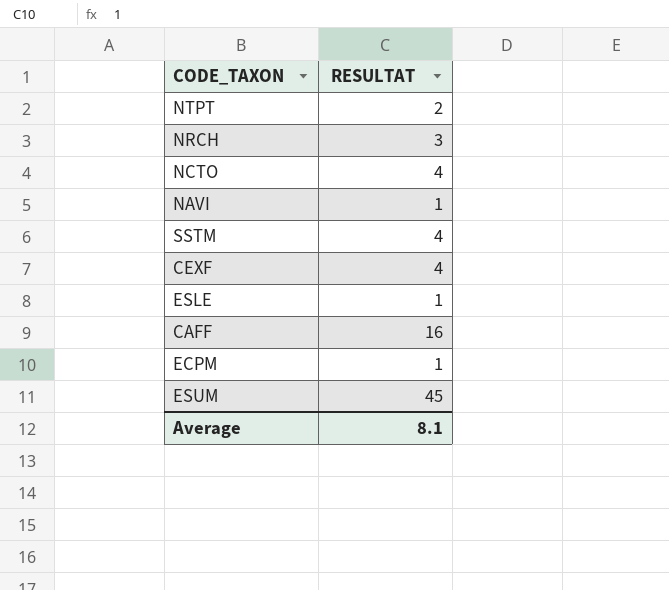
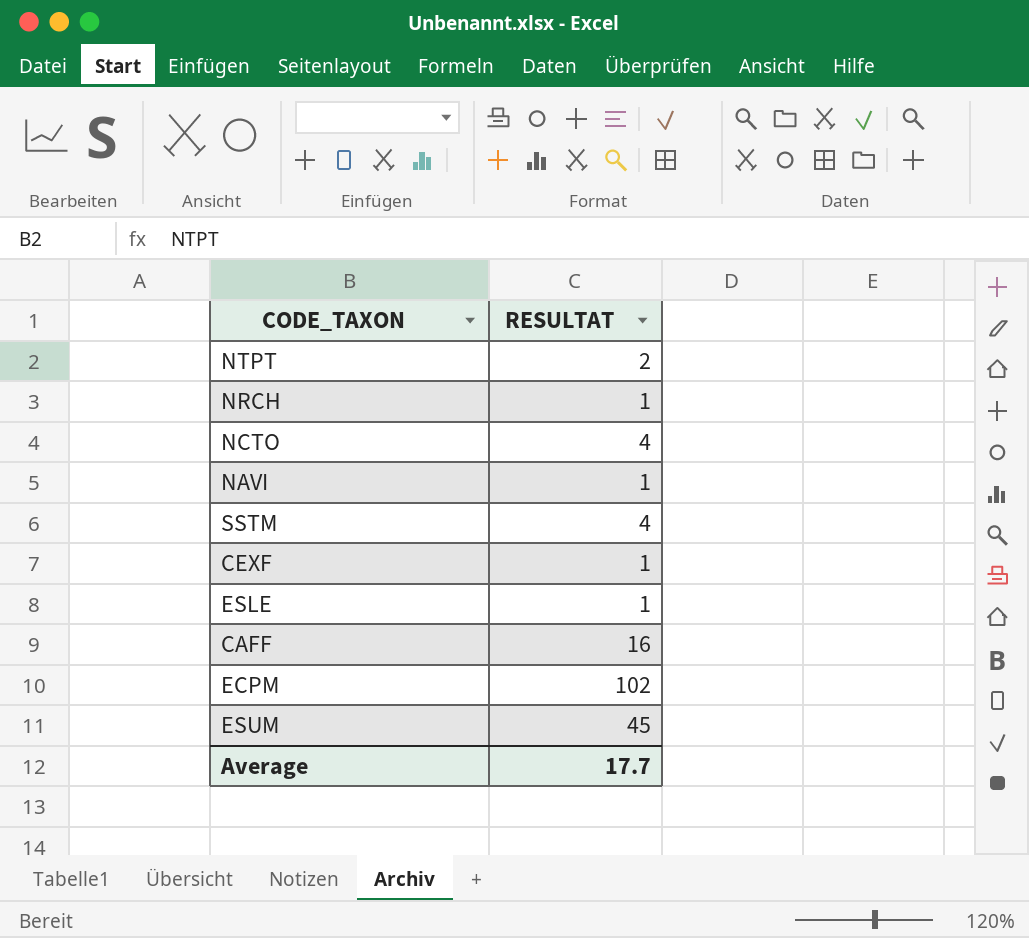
NRCH | RESULTAT: 3 -> 1
CEXF | RESULTAT: 4 -> 1
ECPM | RESULTAT: 1 -> 102
Average | RESULTAT: 8.1 -> 17.7

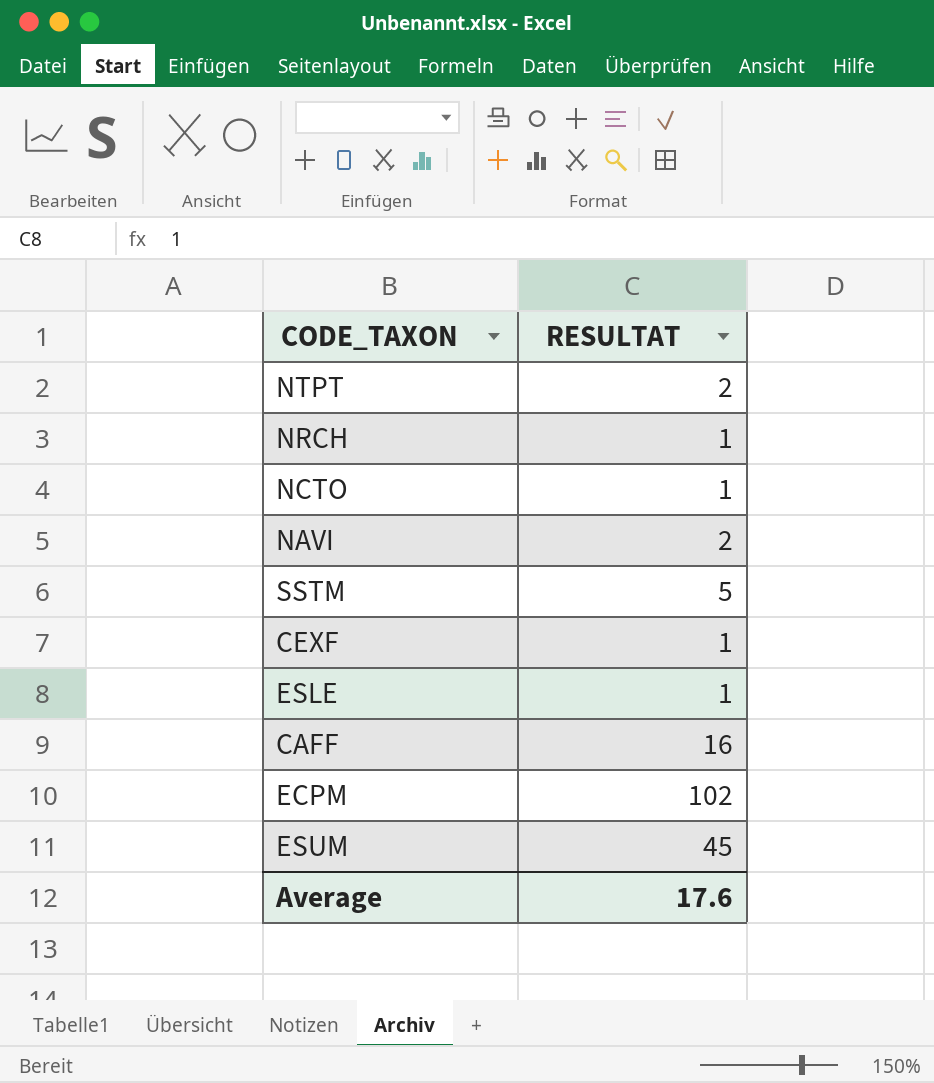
NCTO | RESULTAT: 4 -> 1
NAVI | RESULTAT: 1 -> 2
SSTM | RESULTAT: 4 -> 5
Average | RESULTAT: 17.7 -> 17.6

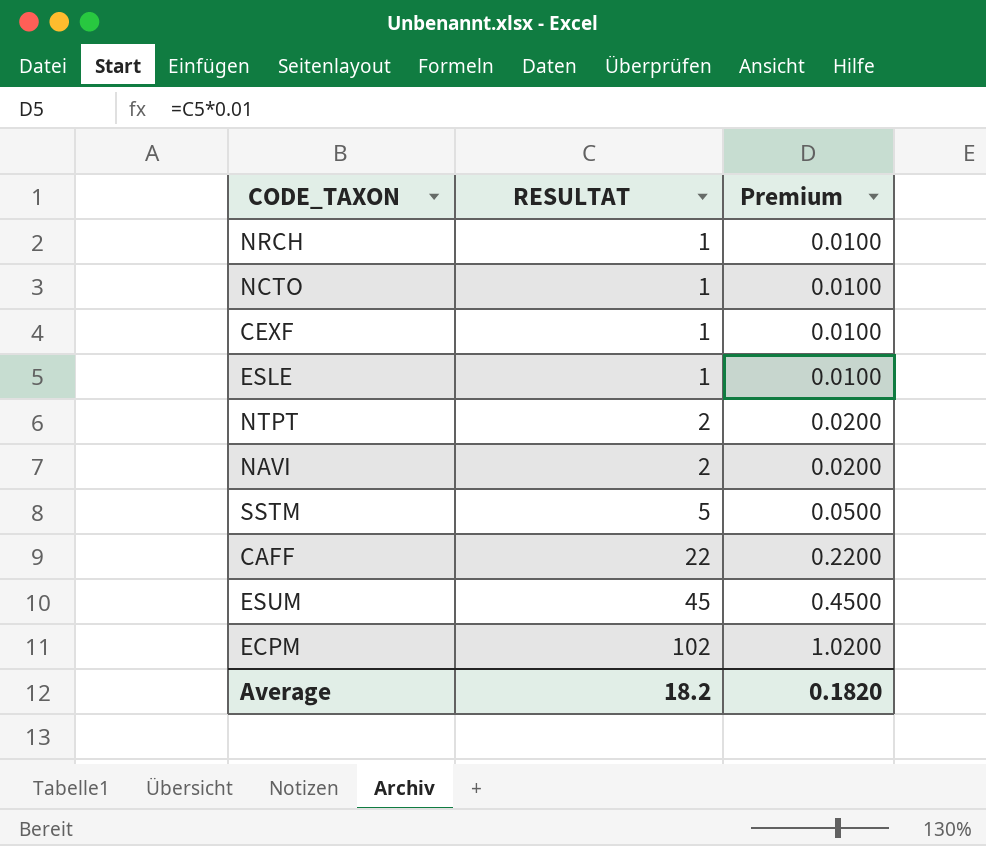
row order: none -> RESULTAT ascending
column Premium | formula: none -> [RESULTAT] * 0.01
CAFF | RESULTAT: 16 -> 22
Average | RESULTAT: 17.6 -> 18.2

